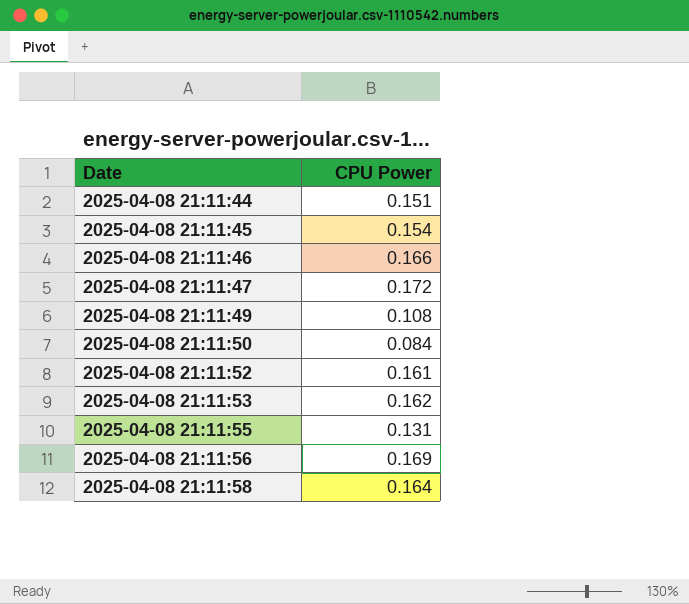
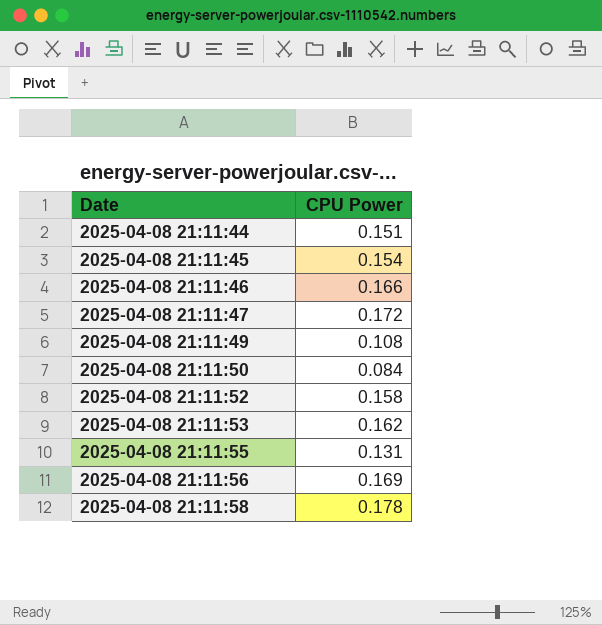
2025-04-08 21:11:52 | CPU Power: 0.161 -> 0.158
2025-04-08 21:11:58 | CPU Power: 0.164 -> 0.178

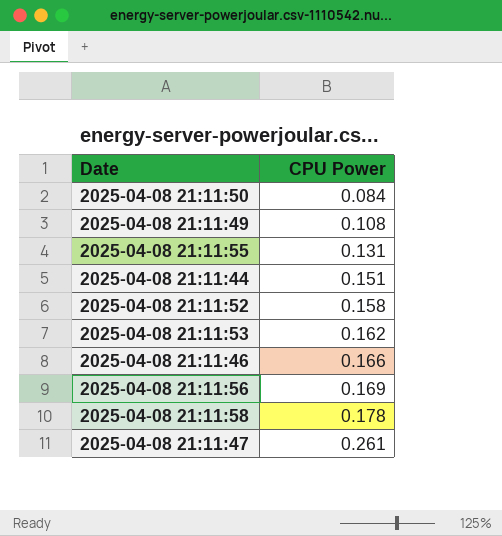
row order: Date ascending -> CPU Power ascending
row 2025-04-08 21:11:45: 0.154 -> none
2025-04-08 21:11:47 | CPU Power: 0.172 -> 0.261

